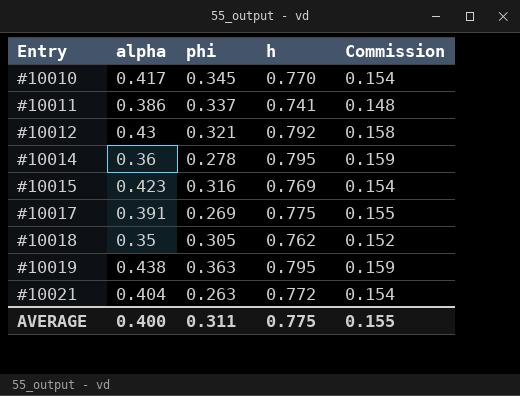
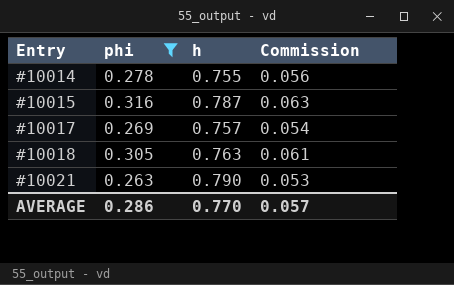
filter: none -> phi <= 0.316
column alpha | position: 2 -> none
column Commission | formula: [h] * 0.2 -> [phi] * 0.2
#10014 | h: 0.795 -> 0.755
#10015 | h: 0.769 -> 0.787
#10017 | h: 0.775 -> 0.757
#10018 | h: 0.762 -> 0.763
#10021 | h: 0.772 -> 0.790
AVERAGE | phi: 0.311 -> 0.286
AVERAGE | h: 0.775 -> 0.770
AVERAGE | Commission: 0.155 -> 0.057

